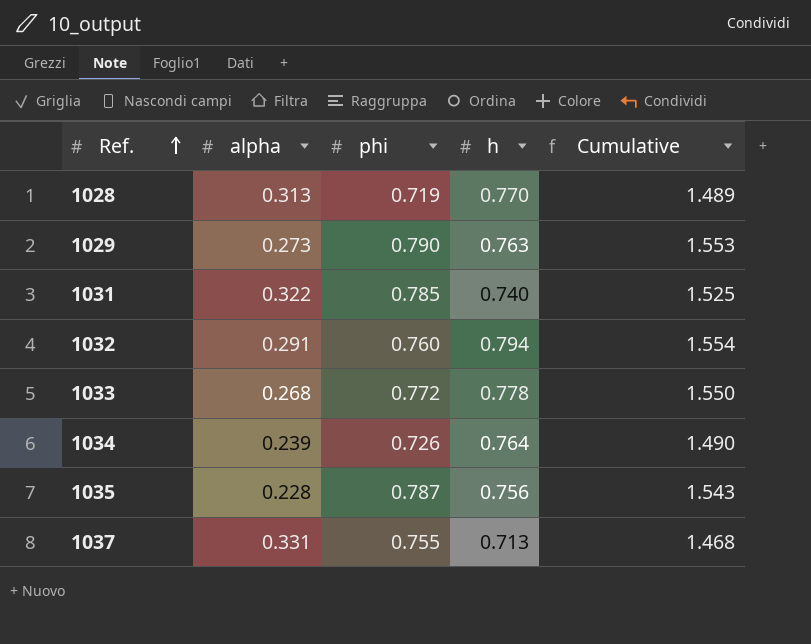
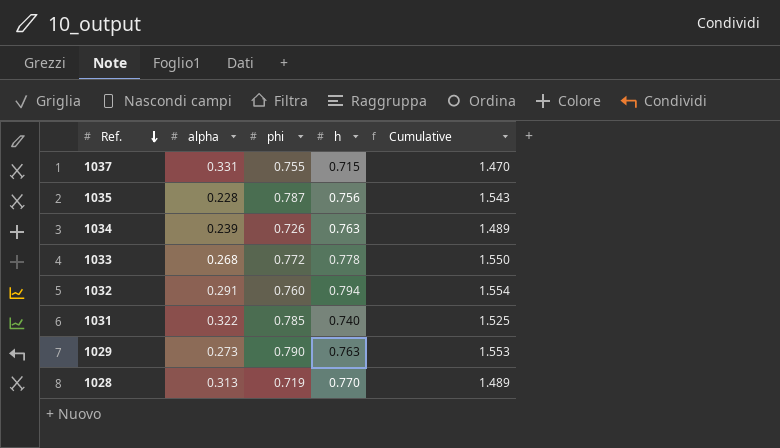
row order: Ref. ascending -> Ref. descending
1037 | h: 0.713 -> 0.715
1037 | Cumulative: 1.468 -> 1.470
1034 | h: 0.764 -> 0.763
1034 | Cumulative: 1.490 -> 1.489

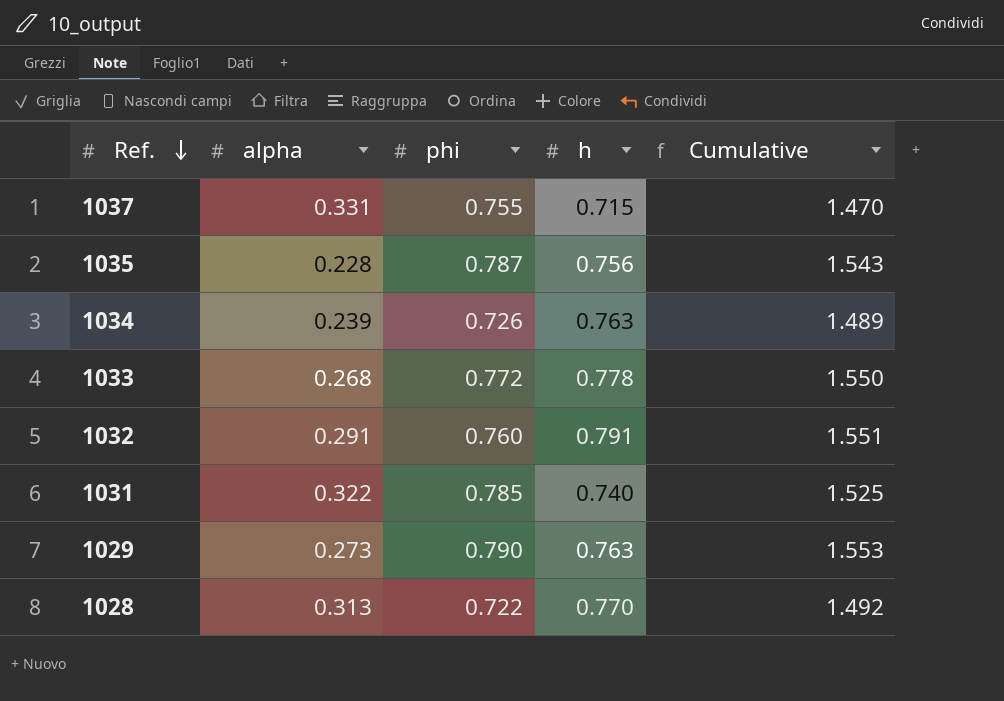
1032 | h: 0.794 -> 0.791
1032 | Cumulative: 1.554 -> 1.551
1028 | phi: 0.719 -> 0.722
1028 | Cumulative: 1.489 -> 1.492

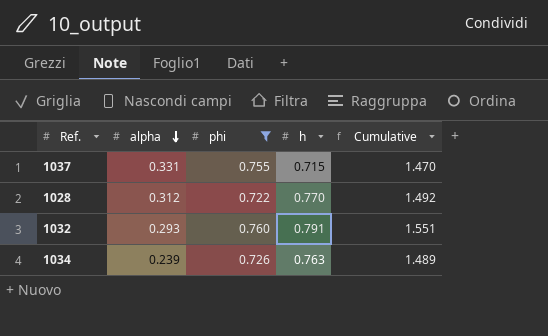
filter: none -> phi <= 0.760
row order: Ref. descending -> alpha descending
1028 | alpha: 0.313 -> 0.312
1032 | alpha: 0.291 -> 0.293

